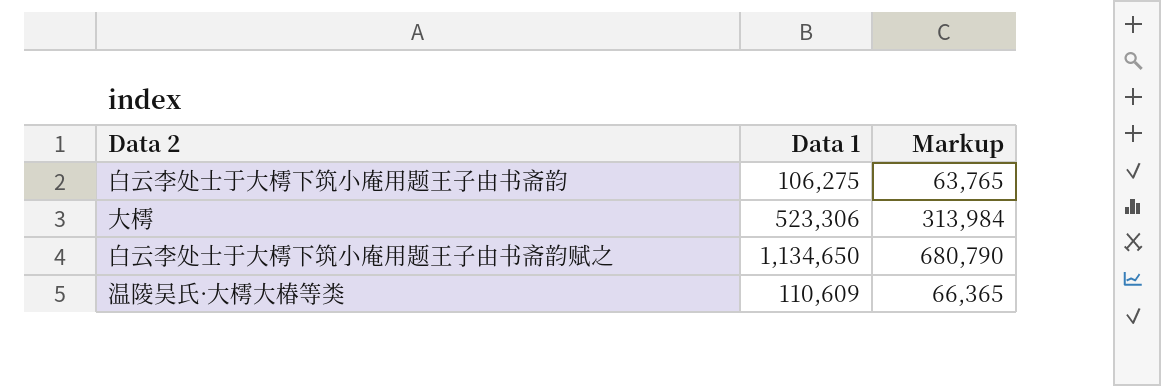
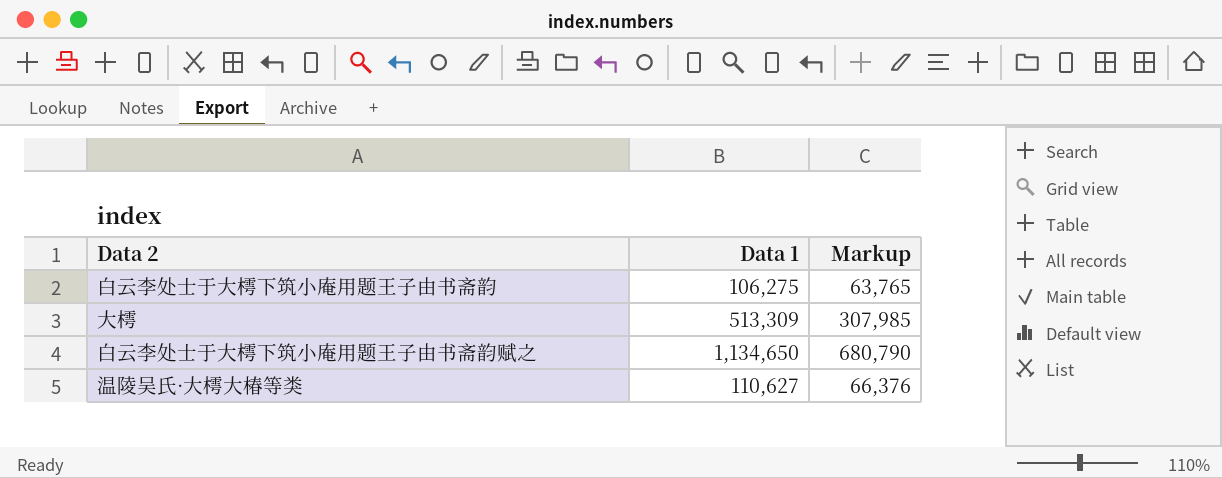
大樗 | Data 1: 523,306 -> 513,309
大樗 | Markup: 313,984 -> 307,985
温陵吴氏·大樗大椿等类 | Data 1: 110,609 -> 110,627
温陵吴氏·大樗大椿等类 | Markup: 66,365 -> 66,376

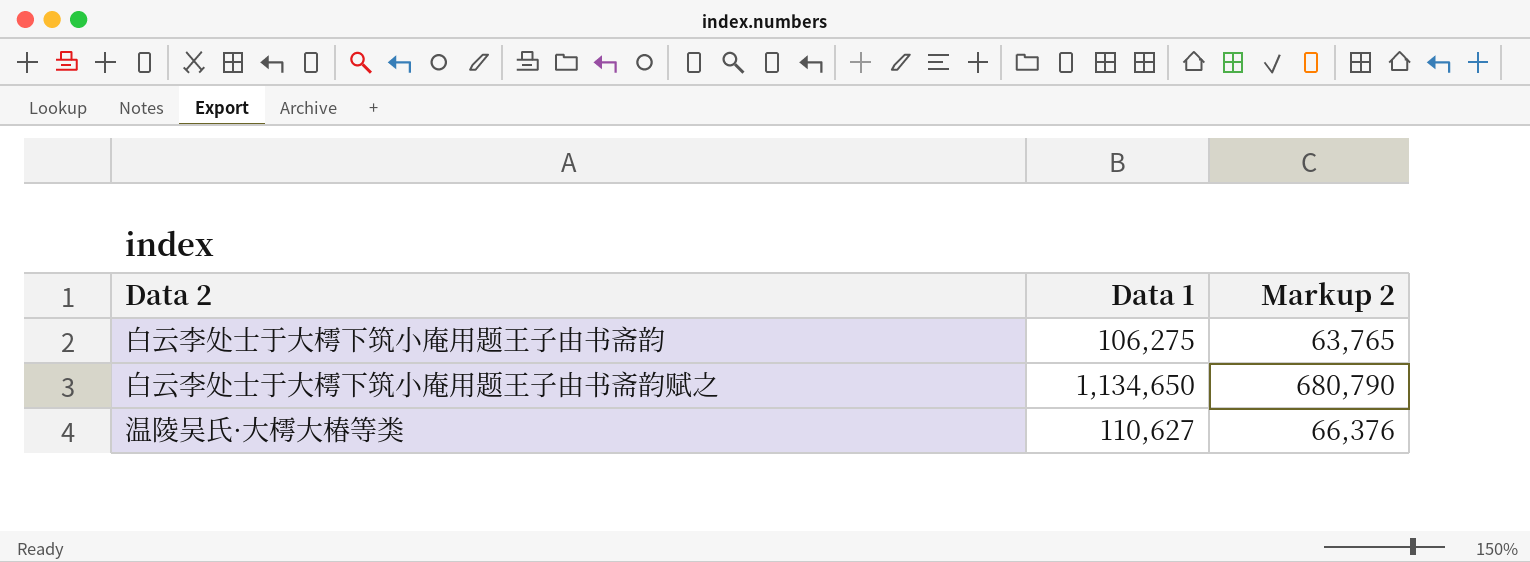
column name: Markup -> Markup 2
row 大樗: 513,309 | 307,985 -> none

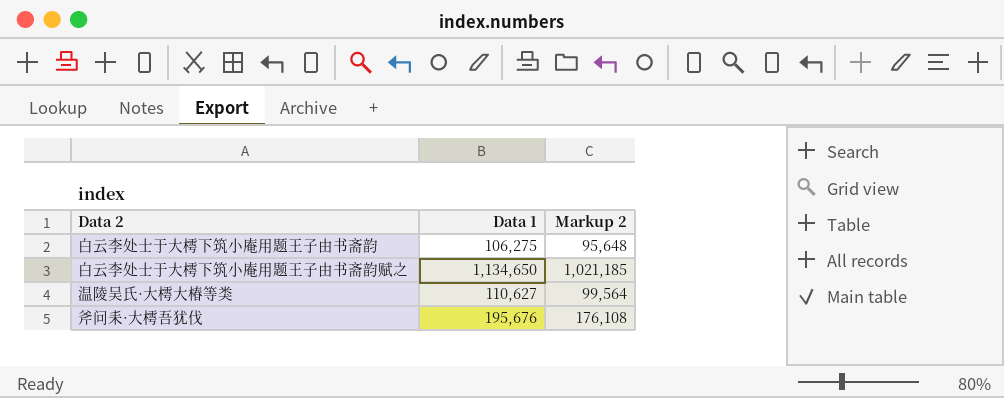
column Markup 2 | formula: [Data 1] * 0.6 -> [Data 1] * 0.9
row 斧问耒·大樗吾犹伐: none -> 195,676 | 176,108

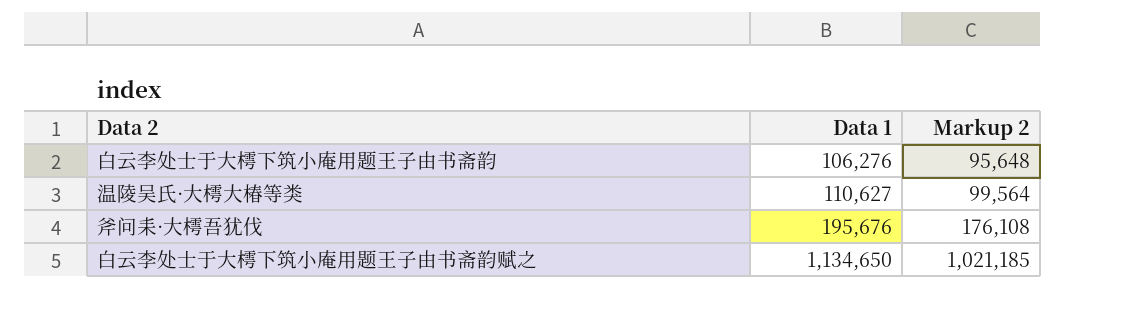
row order: none -> Data 1 ascending
白云李处士于大樗下筑小庵用题王子由书斋韵 | Data 1: 106,275 -> 106,276

